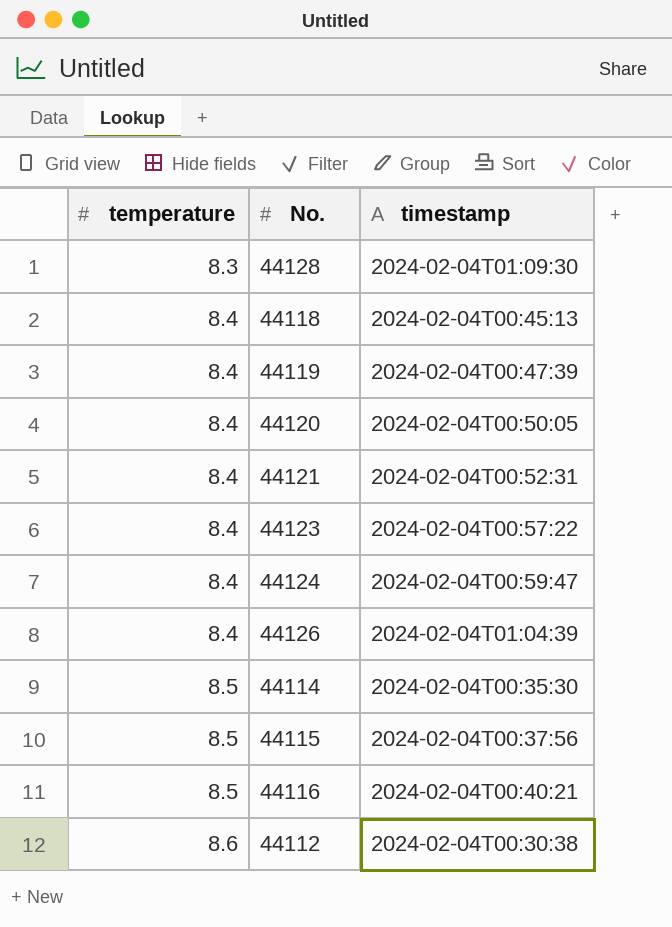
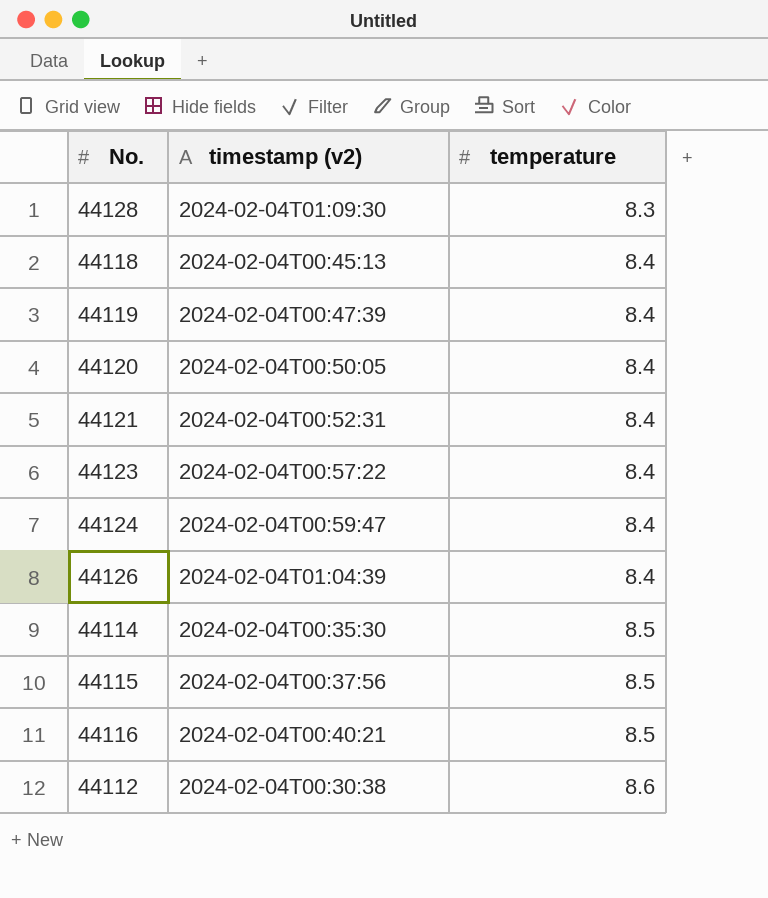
column name: timestamp -> timestamp (v2)
column temperature | position: 1 -> 3

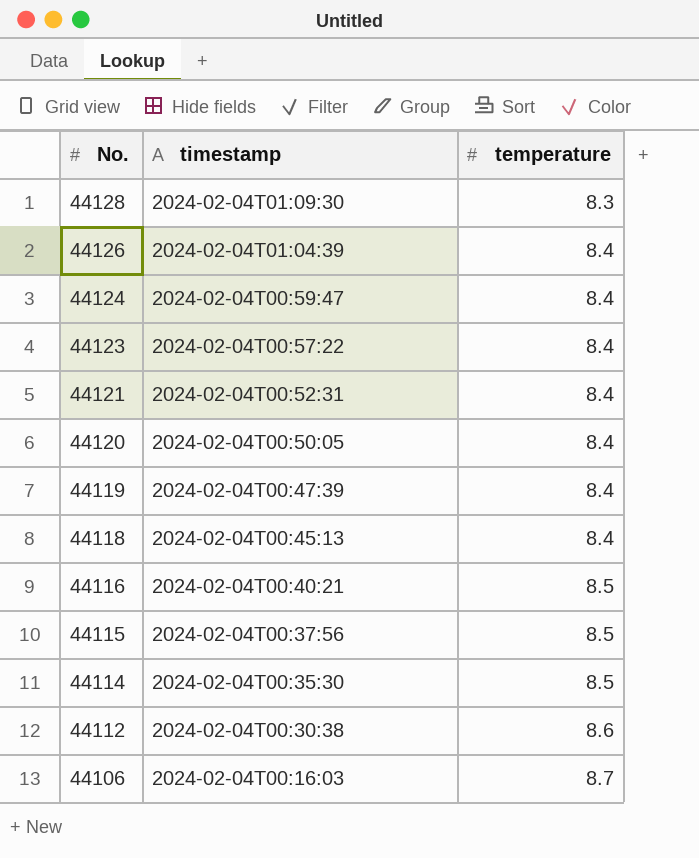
row order: temperature ascending -> No. descending
column name: timestamp (v2) -> timestamp
row 44106: none -> 2024-02-04T00:16:03 | 8.7

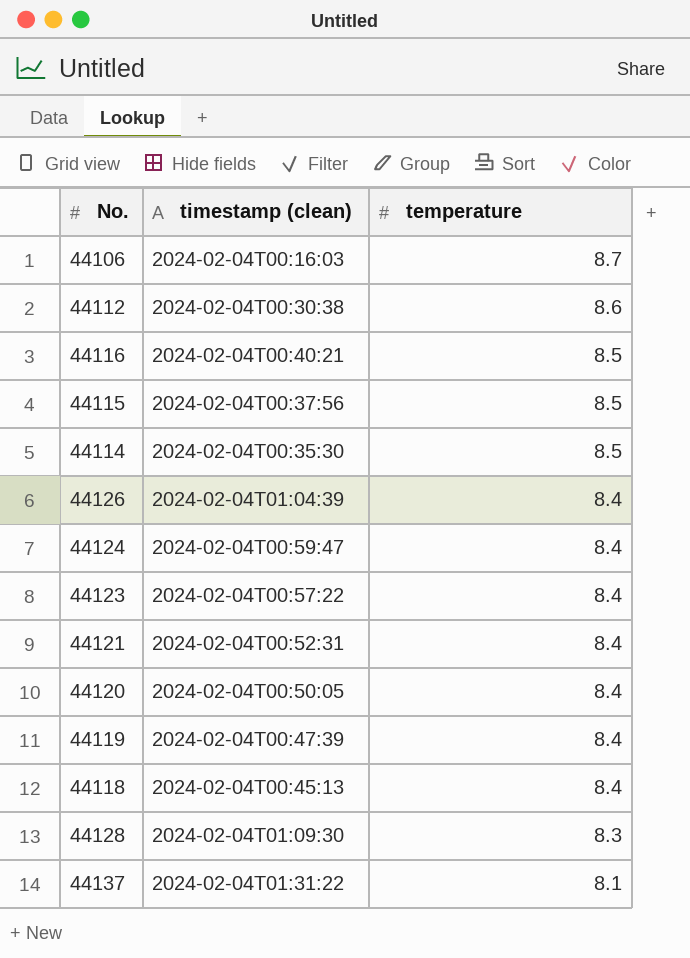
row order: No. descending -> temperature descending
column name: timestamp -> timestamp (clean)
row 44137: none -> 2024-02-04T01:31:22 | 8.1

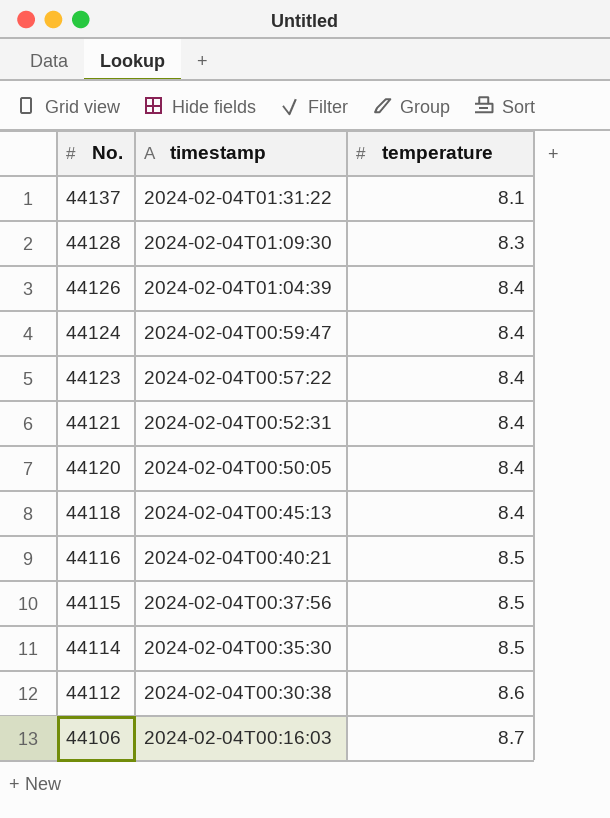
row order: temperature descending -> No. descending
column name: timestamp (clean) -> timestamp
row 44119: 2024-02-04T00:47:39 | 8.4 -> none

